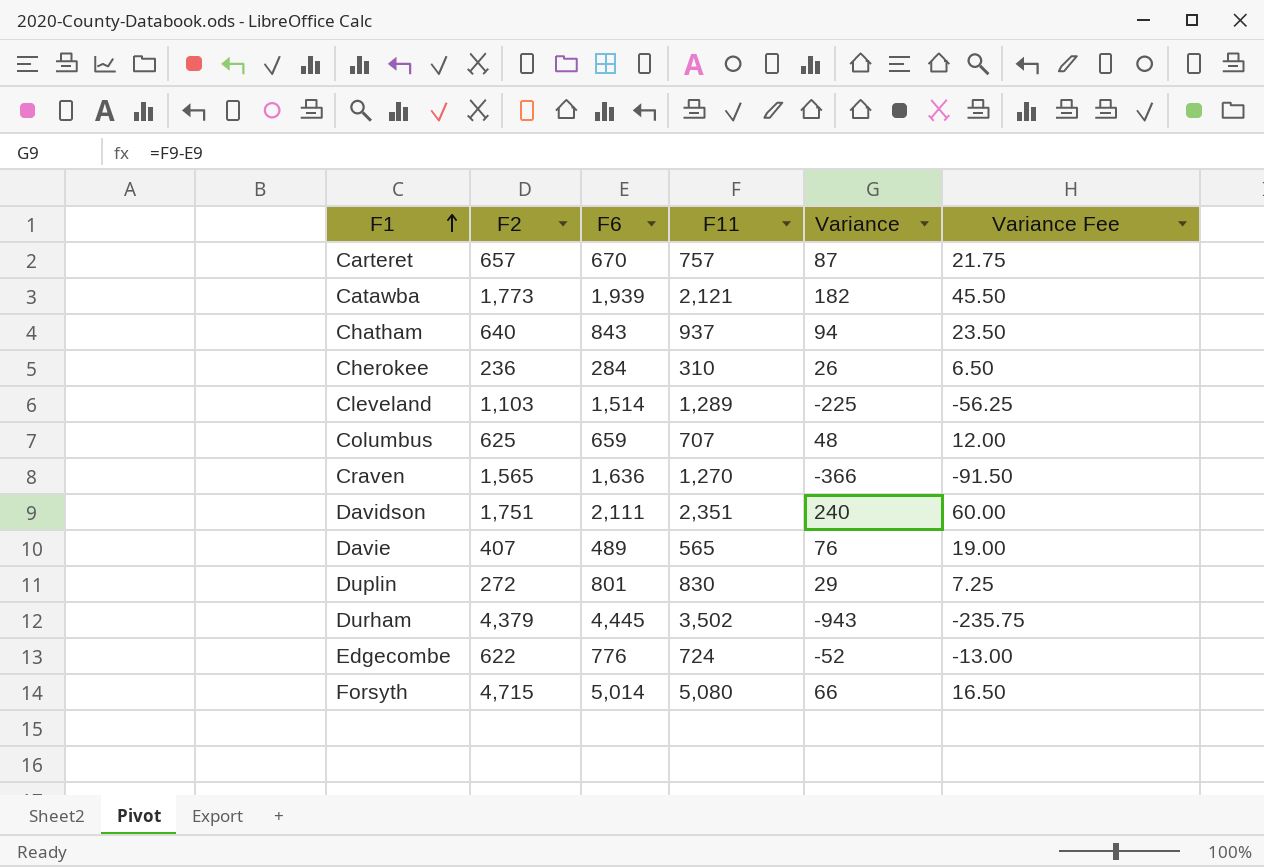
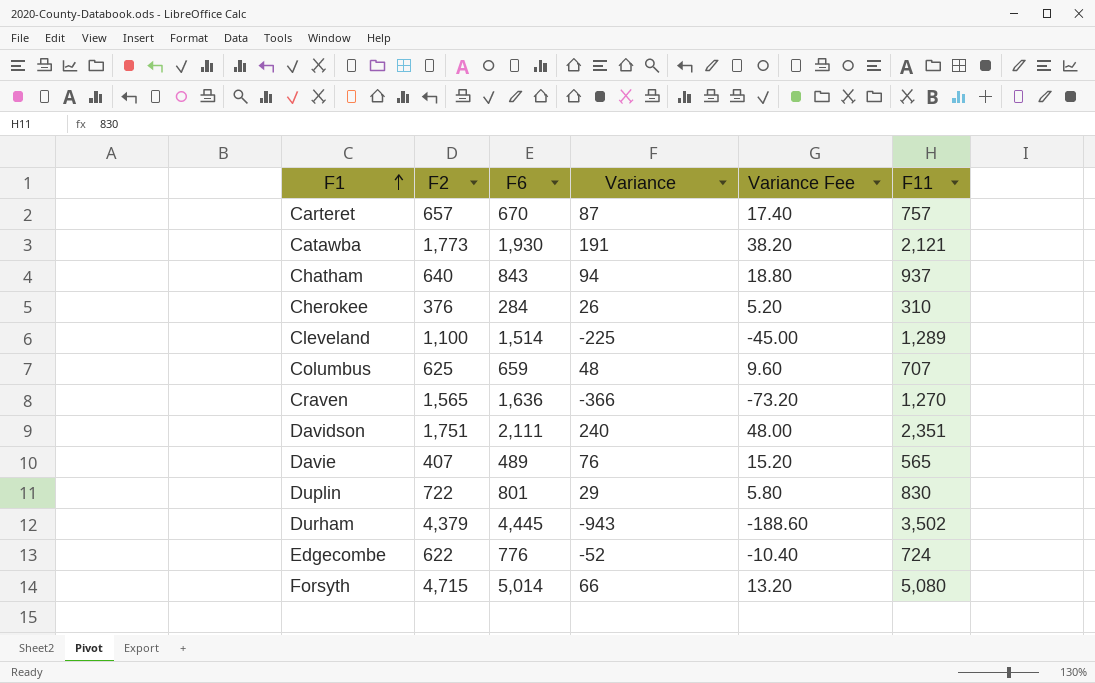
column Variance Fee | formula: [Variance] * 0.25 -> [Variance] * 0.2
column F11 | position: 4 -> 6
Catawba | F6: 1,939 -> 1,930
Catawba | Variance: 182 -> 191
Cherokee | F2: 236 -> 376
Cleveland | F2: 1,103 -> 1,100
Duplin | F2: 272 -> 722

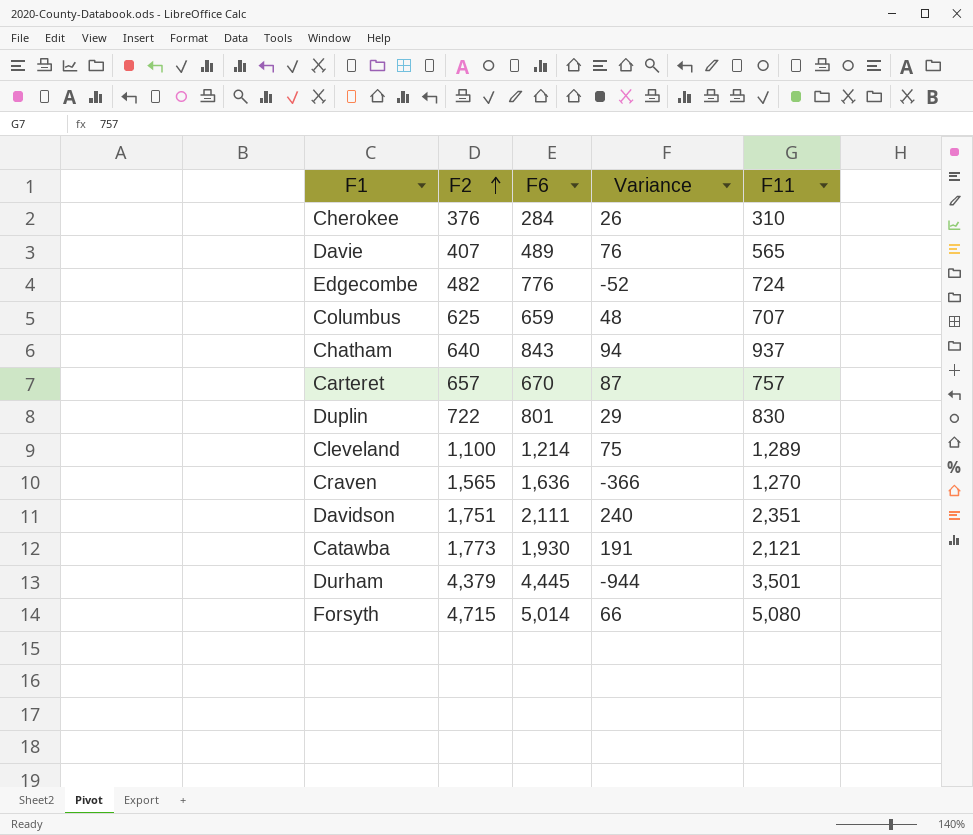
row order: F1 ascending -> F2 ascending
column Variance Fee | formula: [Variance] * 0.2 -> none
Edgecombe | F2: 622 -> 482
Cleveland | F6: 1,514 -> 1,214
Cleveland | Variance: -225 -> 75
Durham | Variance: -943 -> -944
Durham | F11: 3,502 -> 3,501

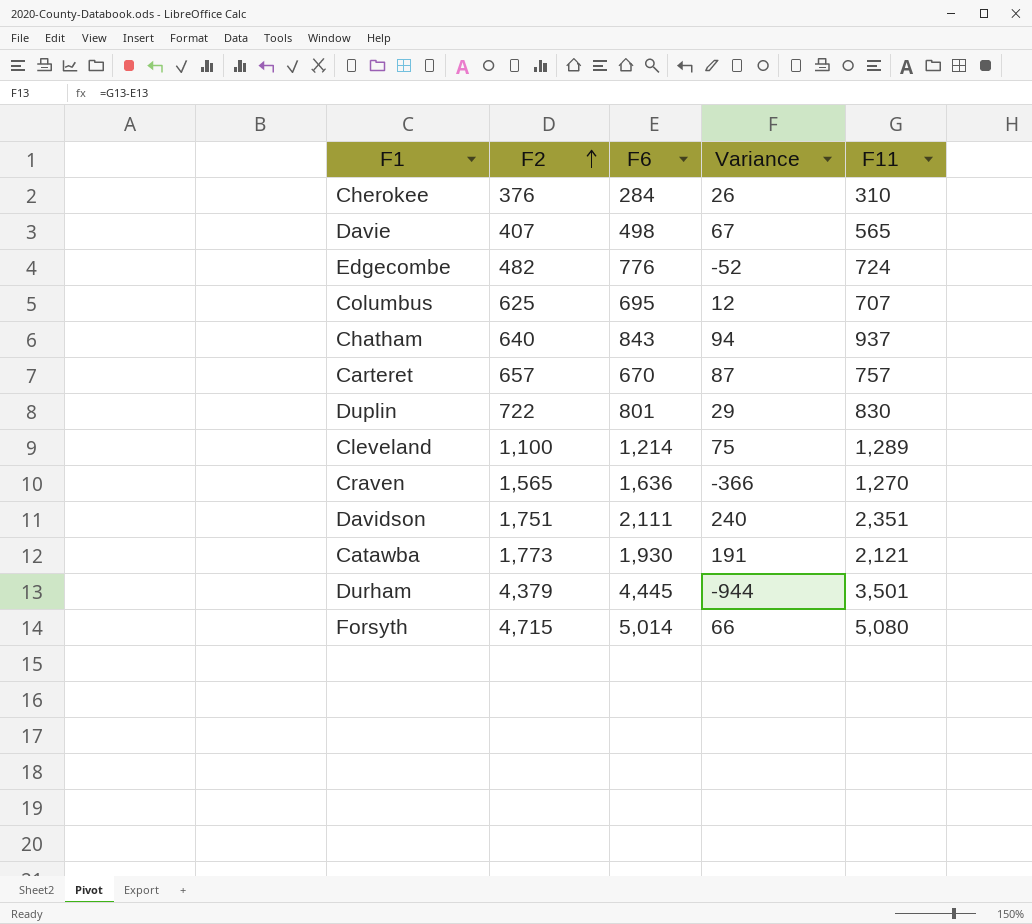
Davie | F6: 489 -> 498
Davie | Variance: 76 -> 67
Columbus | F6: 659 -> 695
Columbus | Variance: 48 -> 12

